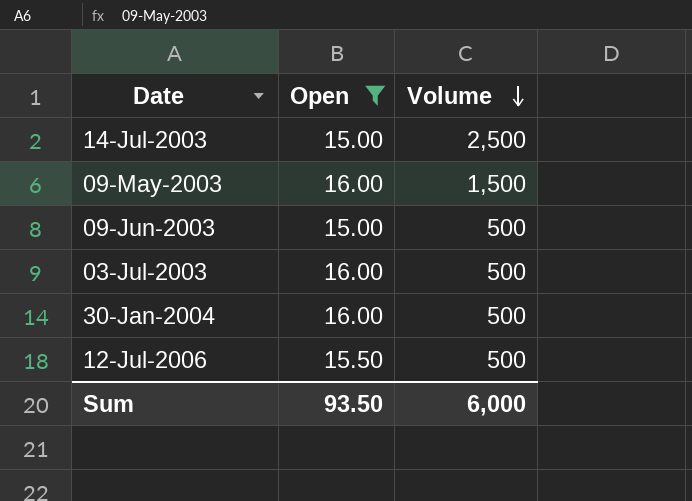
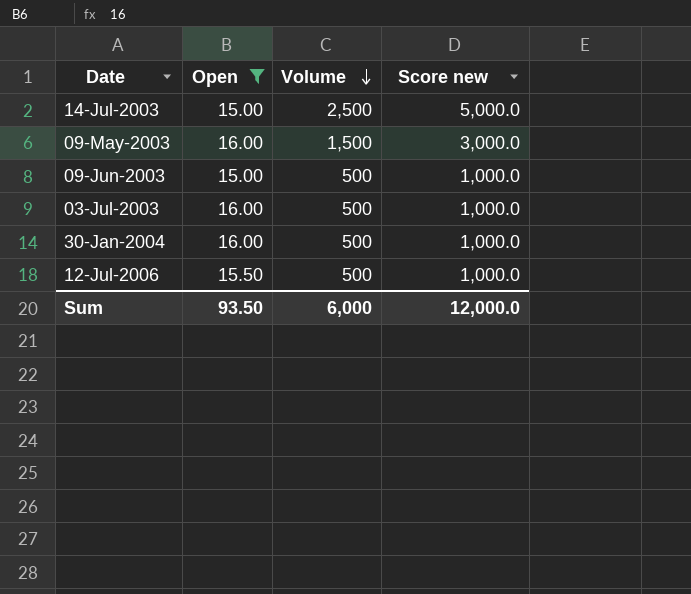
column Score new | formula: none -> [Volume] * 2

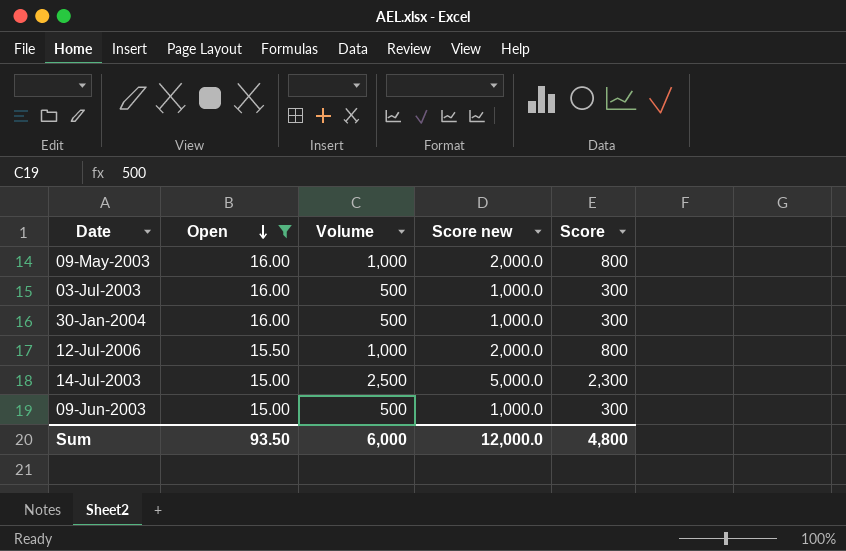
row order: Volume descending -> Open descending
column Score | formula: none -> [Volume] - 200
09-May-2003 | Volume: 1,500 -> 1,000
09-May-2003 | Score new: 3,000.0 -> 2,000.0
12-Jul-2006 | Volume: 500 -> 1,000
12-Jul-2006 | Score new: 1,000.0 -> 2,000.0

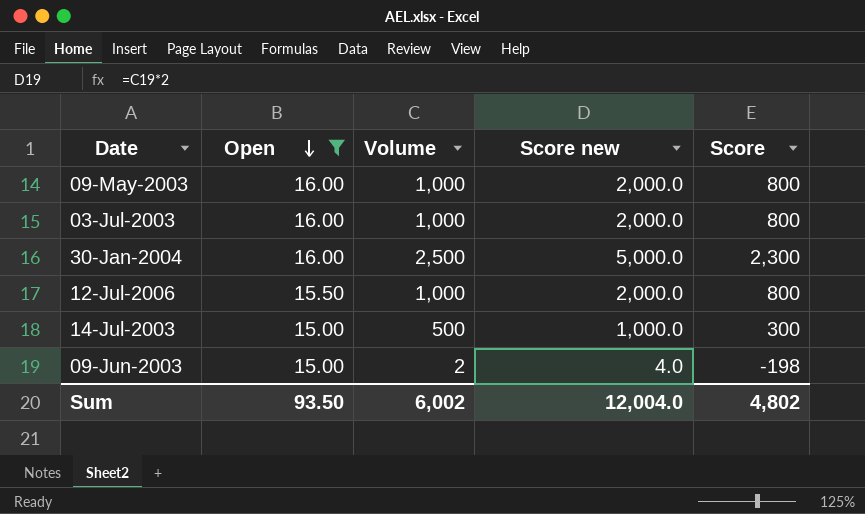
03-Jul-2003 | Volume: 500 -> 1,000
03-Jul-2003 | Score new: 1,000.0 -> 2,000.0
03-Jul-2003 | Score: 300 -> 800
30-Jan-2004 | Volume: 500 -> 2,500
30-Jan-2004 | Score new: 1,000.0 -> 5,000.0
30-Jan-2004 | Score: 300 -> 2,300
14-Jul-2003 | Volume: 2,500 -> 500
14-Jul-2003 | Score new: 5,000.0 -> 1,000.0
14-Jul-2003 | Score: 2,300 -> 300
09-Jun-2003 | Volume: 500 -> 2
09-Jun-2003 | Score new: 1,000.0 -> 4.0
09-Jun-2003 | Score: 300 -> -198
Sum | Volume: 6,000 -> 6,002
Sum | Score new: 12,000.0 -> 12,004.0
Sum | Score: 4,800 -> 4,802

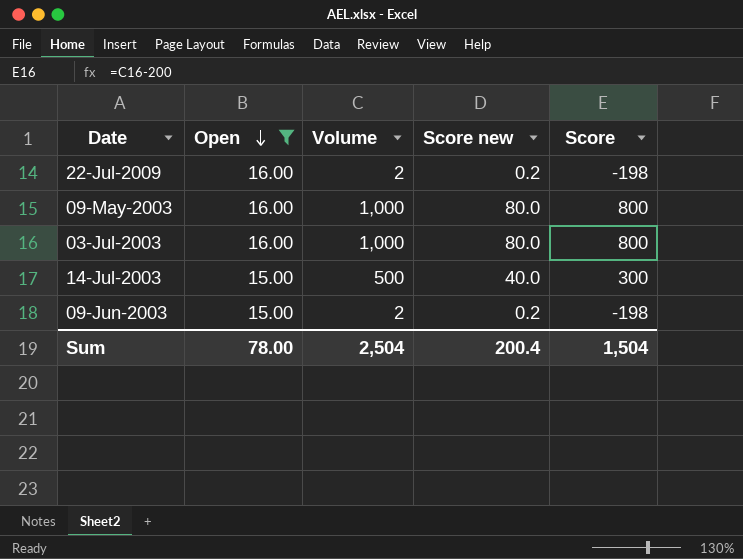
column Score new | formula: [Volume] * 2 -> [Volume] * 0.08
row 30-Jan-2004: 16.00 | 2,500 | 5,000.0 | 2,300 -> none
row 12-Jul-2006: 15.50 | 1,000 | 2,000.0 | 800 -> none
row 22-Jul-2009: none -> 16.00 | 2 | 0.2 | -198
Sum | Open: 93.50 -> 78.00
Sum | Volume: 6,002 -> 2,504
Sum | Score new: 12,004.0 -> 200.4
Sum | Score: 4,802 -> 1,504

